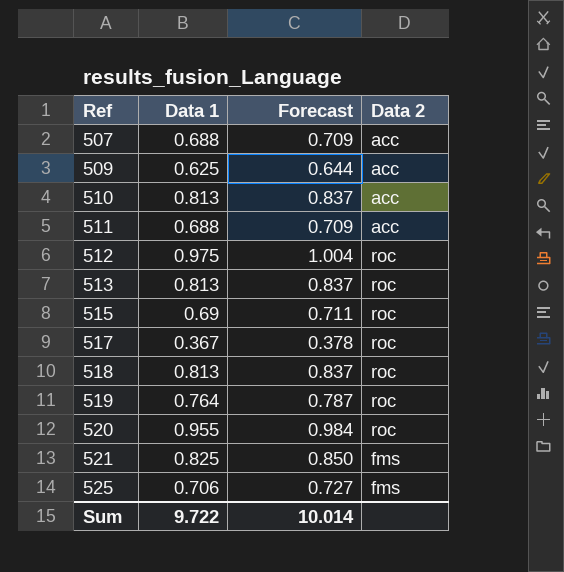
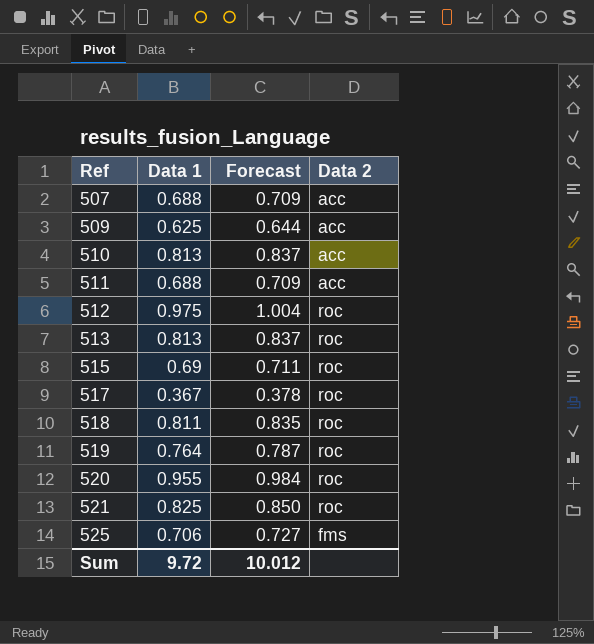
518 | Data 1: 0.813 -> 0.811
518 | Forecast: 0.837 -> 0.835
521 | Data 2: fms -> roc
Sum | Data 1: 9.722 -> 9.72
Sum | Forecast: 10.014 -> 10.012

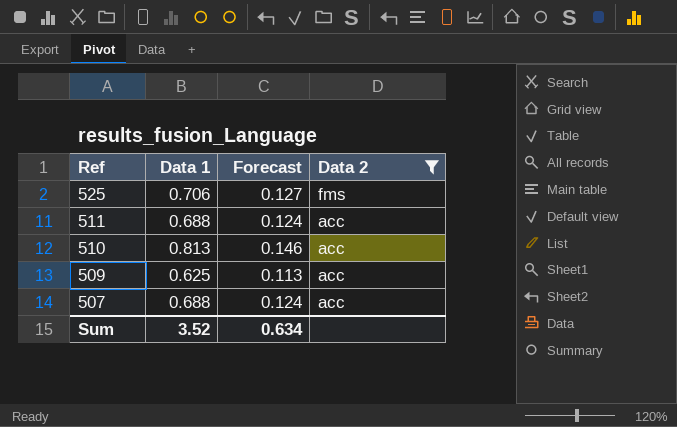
filter: none -> Data 2 != roc
row order: Ref ascending -> Ref descending
column Forecast | formula: [Data 1] * 1.03 -> [Data 1] * 0.18
Sum | Data 1: 9.72 -> 3.52
Sum | Forecast: 10.012 -> 0.634

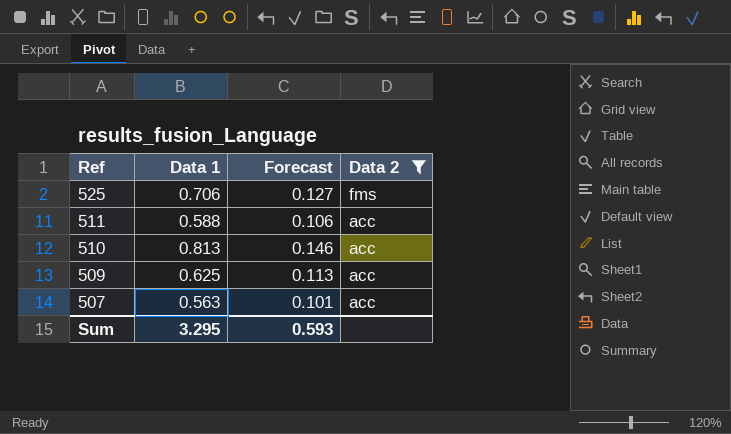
511 | Data 1: 0.688 -> 0.588
511 | Forecast: 0.124 -> 0.106
507 | Data 1: 0.688 -> 0.563
507 | Forecast: 0.124 -> 0.101
Sum | Data 1: 3.52 -> 3.295
Sum | Forecast: 0.634 -> 0.593

